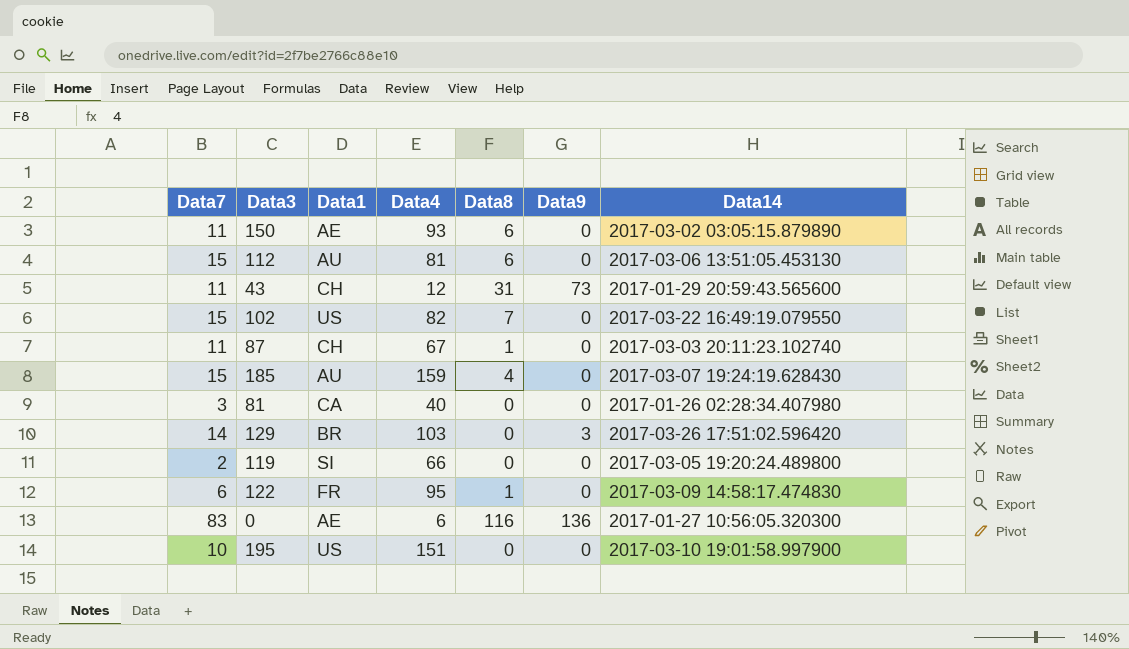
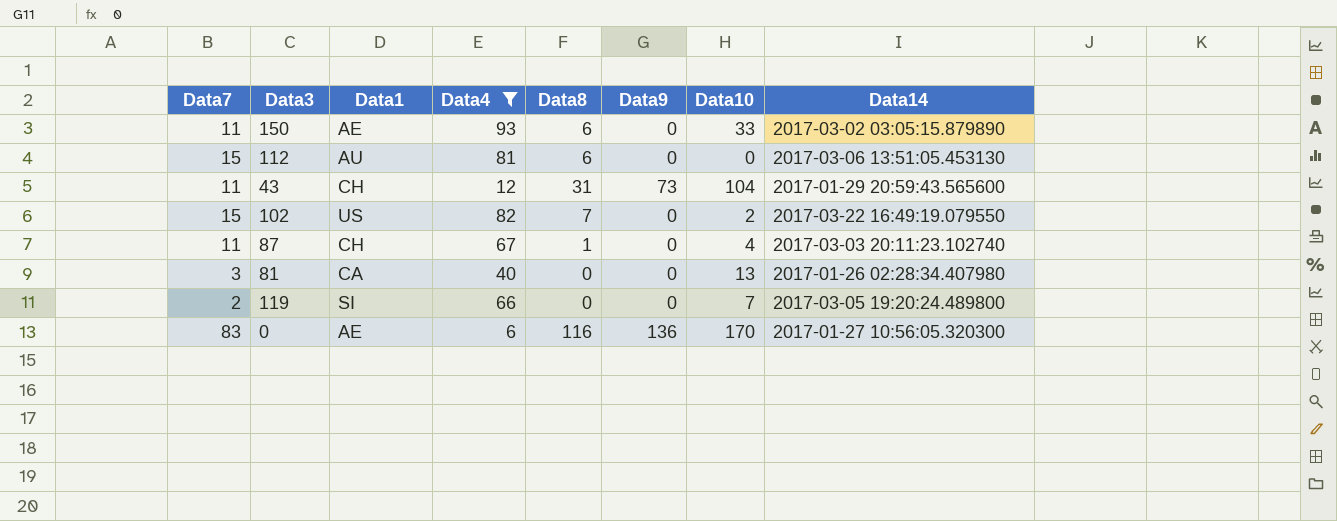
filter: none -> Data4 <= 93
column Data10 | position: none -> 7

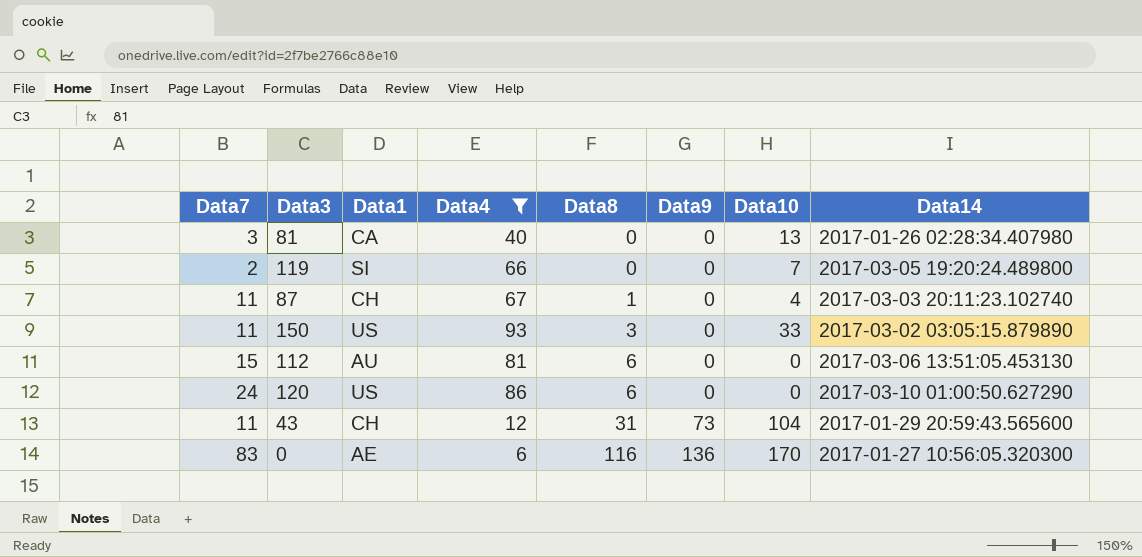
row order: none -> Data8 ascending
row 102: 15 | US | 82 | 7 | 0 | 2 | 2017-03-22 16:49:19.079550 -> none
150 | Data1: AE -> US
150 | Data8: 6 -> 3
row 120: none -> 24 | US | 86 | 6 | 0 | 0 | 2017-03-10 01:00:50.627290

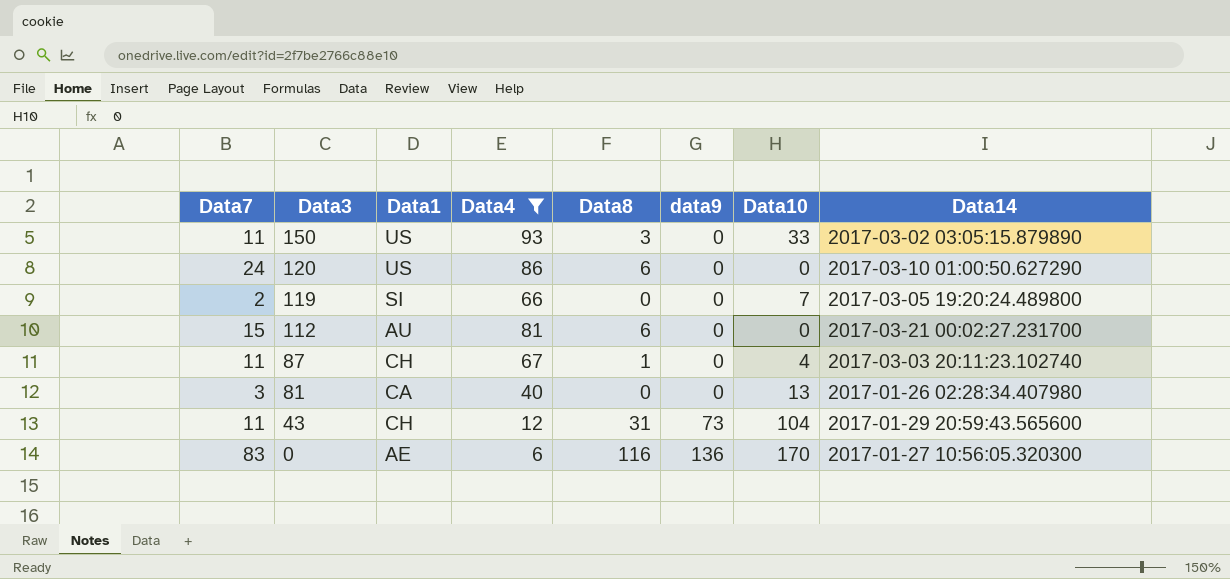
row order: Data8 ascending -> Data3 descending
column name: Data9 -> data9
112 | Data14: 2017-03-06 13:51:05.453130 -> 2017-03-21 00:02:27.231700

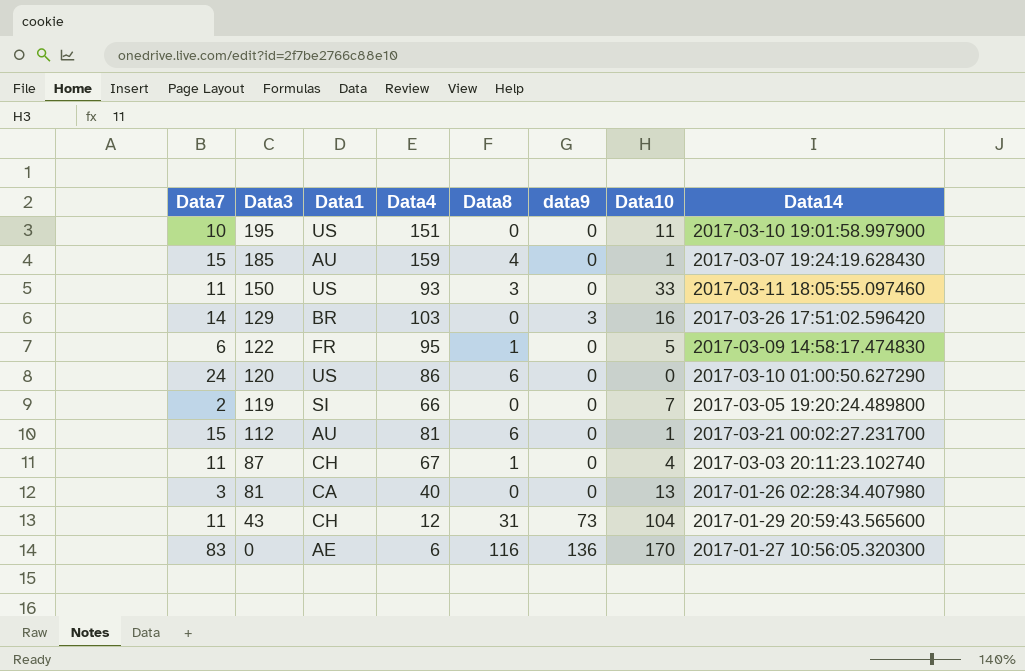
filter: Data4 <= 93 -> none
150 | Data14: 2017-03-02 03:05:15.879890 -> 2017-03-11 18:05:55.097460
112 | Data10: 0 -> 1

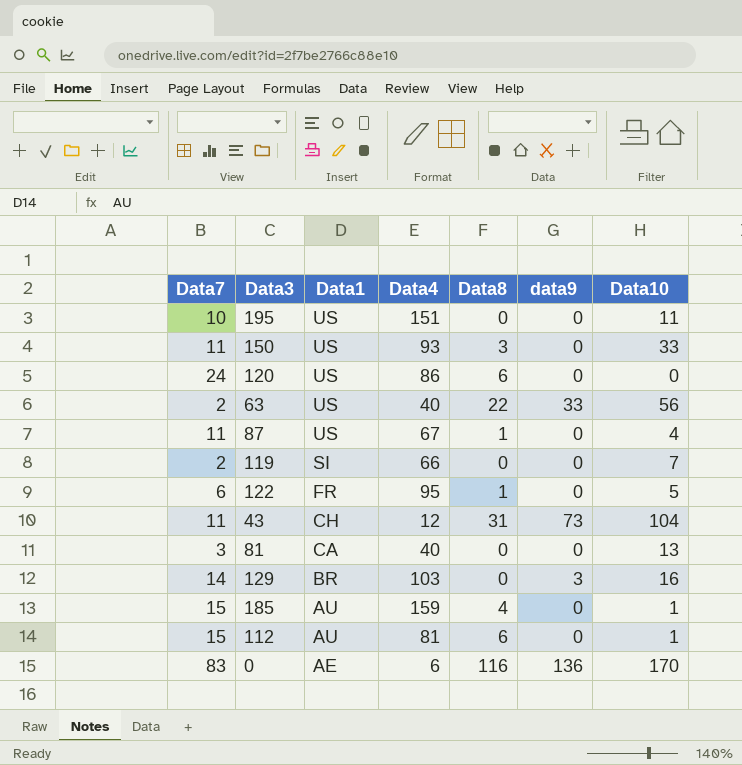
row order: Data3 descending -> Data1 descending
column Data14 | position: 8 -> none
row 63: none -> 2 | US | 40 | 22 | 33 | 56
87 | Data1: CH -> US

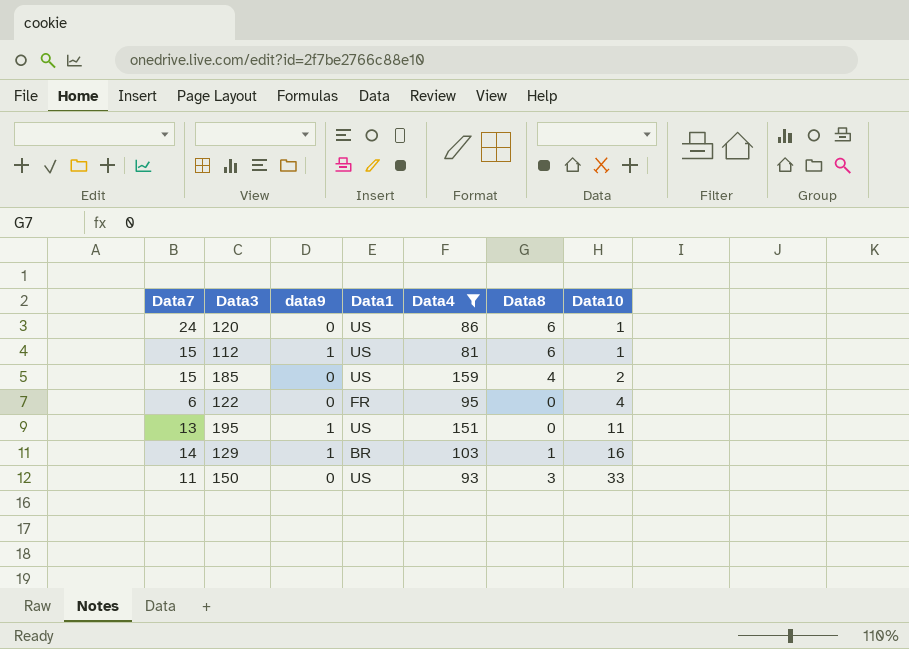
filter: none -> Data4 >= 81
row order: Data1 descending -> Data10 ascending
column data9 | position: 6 -> 3
120 | Data10: 0 -> 1
112 | data9: 0 -> 1
112 | Data1: AU -> US
185 | Data1: AU -> US
185 | Data10: 1 -> 2
122 | Data8: 1 -> 0
122 | Data10: 5 -> 4
195 | Data7: 10 -> 13
195 | data9: 0 -> 1
129 | data9: 3 -> 1
129 | Data8: 0 -> 1

